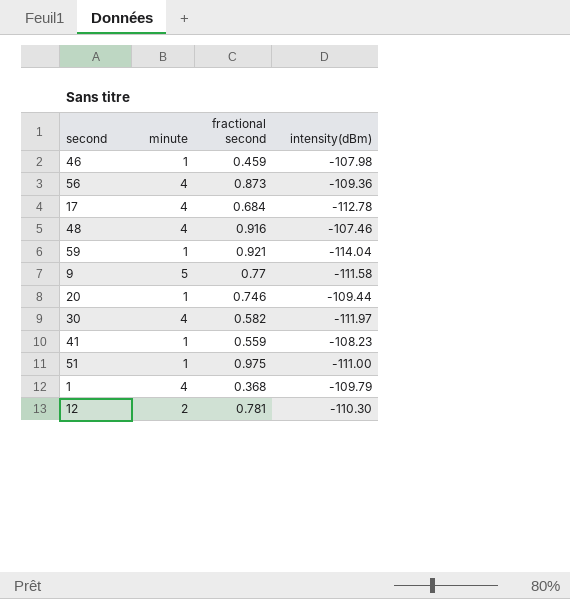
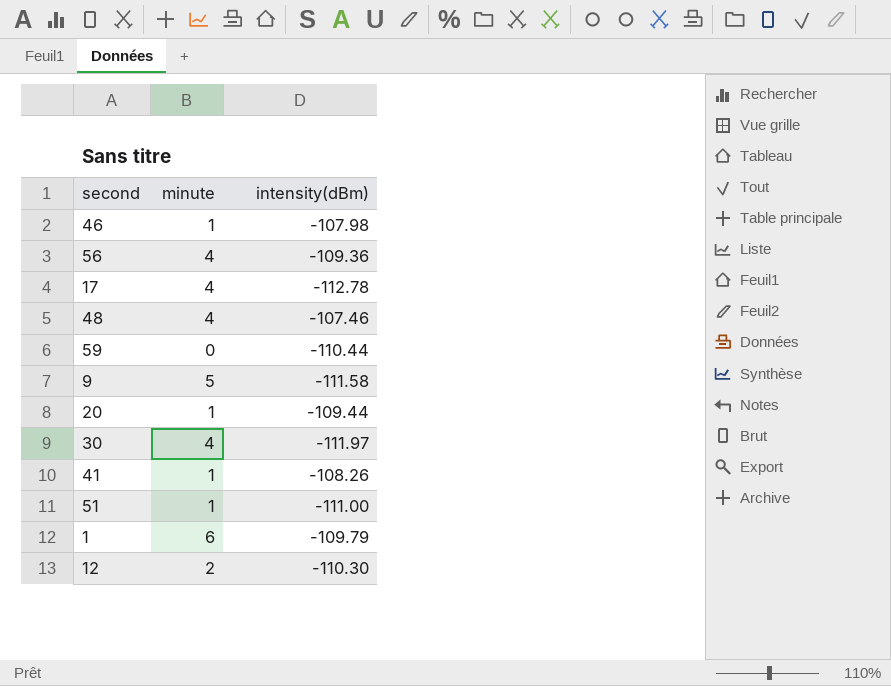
column fractional second | position: 3 -> none
59 | minute: 1 -> 0
59 | intensity(dBm): -114.04 -> -110.44
41 | intensity(dBm): -108.23 -> -108.26
1 | minute: 4 -> 6

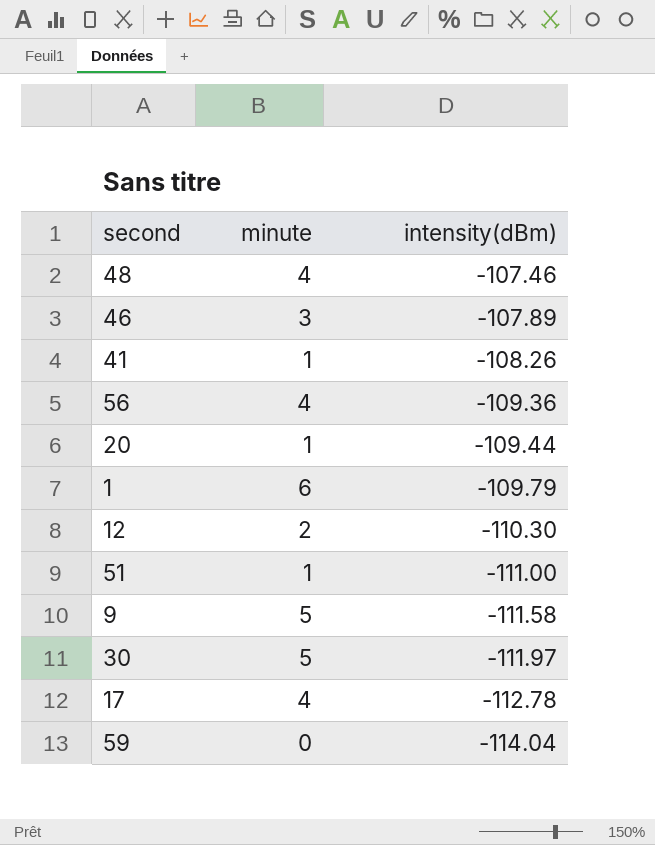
row order: none -> intensity(dBm) descending
46 | minute: 1 -> 3
46 | intensity(dBm): -107.98 -> -107.89
30 | minute: 4 -> 5
59 | intensity(dBm): -110.44 -> -114.04

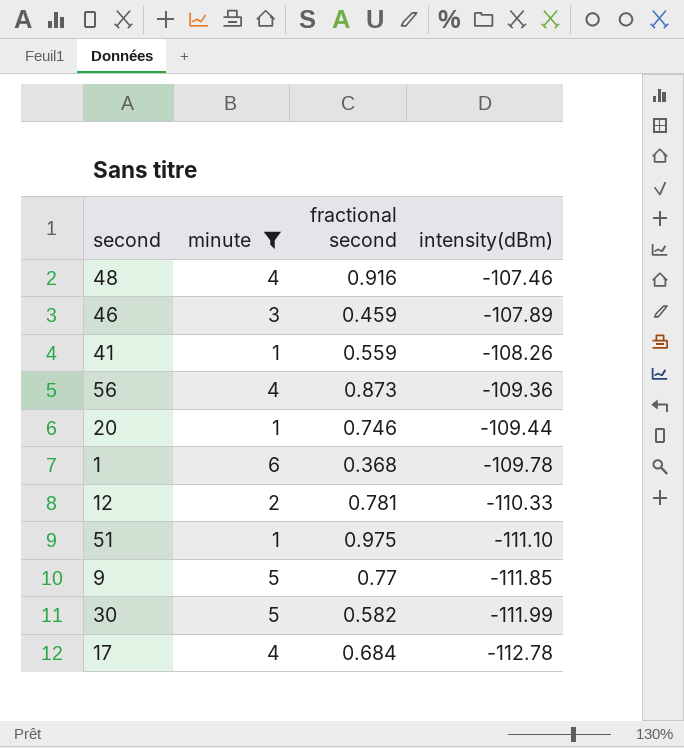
filter: none -> minute != 0
column fractional second | position: none -> 3
1 | intensity(dBm): -109.79 -> -109.78
12 | intensity(dBm): -110.30 -> -110.33
51 | intensity(dBm): -111.00 -> -111.10
9 | intensity(dBm): -111.58 -> -111.85
30 | intensity(dBm): -111.97 -> -111.99

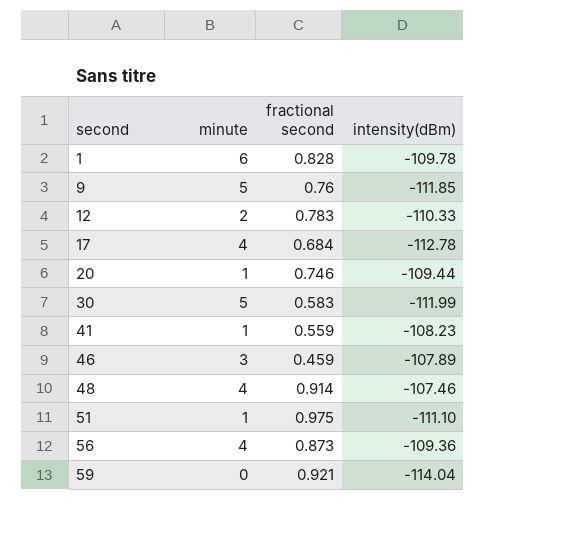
filter: minute != 0 -> none
row order: intensity(dBm) descending -> second ascending
1 | fractional second: 0.368 -> 0.828
9 | fractional second: 0.77 -> 0.76
12 | fractional second: 0.781 -> 0.783
30 | fractional second: 0.582 -> 0.583
41 | intensity(dBm): -108.26 -> -108.23
48 | fractional second: 0.916 -> 0.914

